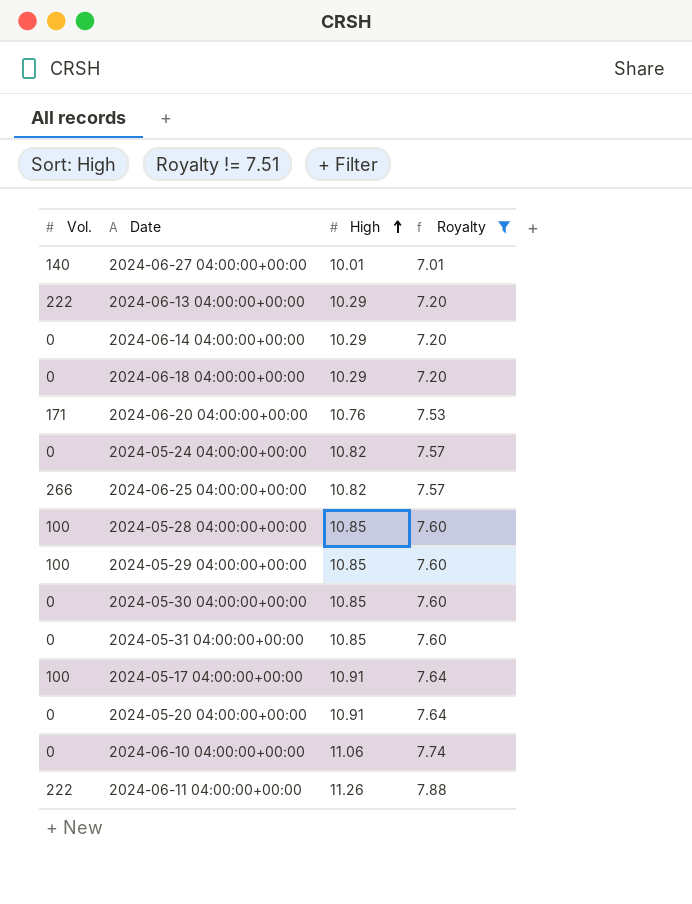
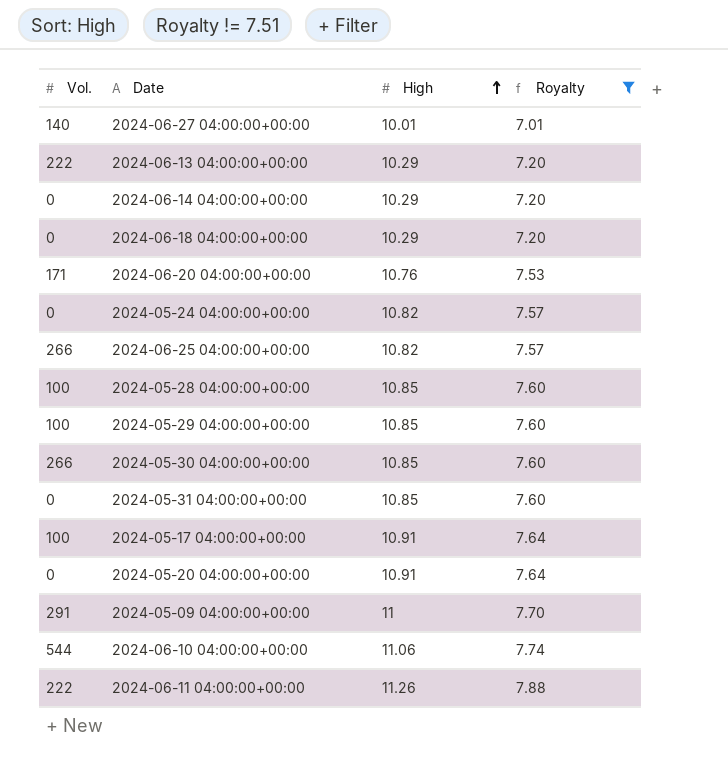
2024-05-30 04:00:00+00:00 | Vol.: 0 -> 266
row 2024-05-09 04:00:00+00:00: none -> 291 | 11 | 7.70
2024-06-10 04:00:00+00:00 | Vol.: 0 -> 544

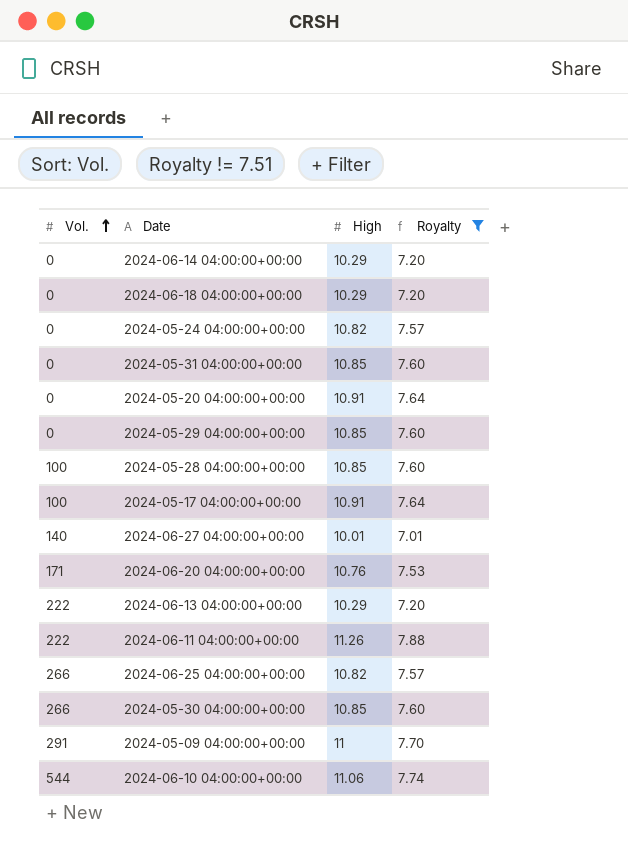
row order: High ascending -> Vol. ascending
2024-05-29 04:00:00+00:00 | Vol.: 100 -> 0

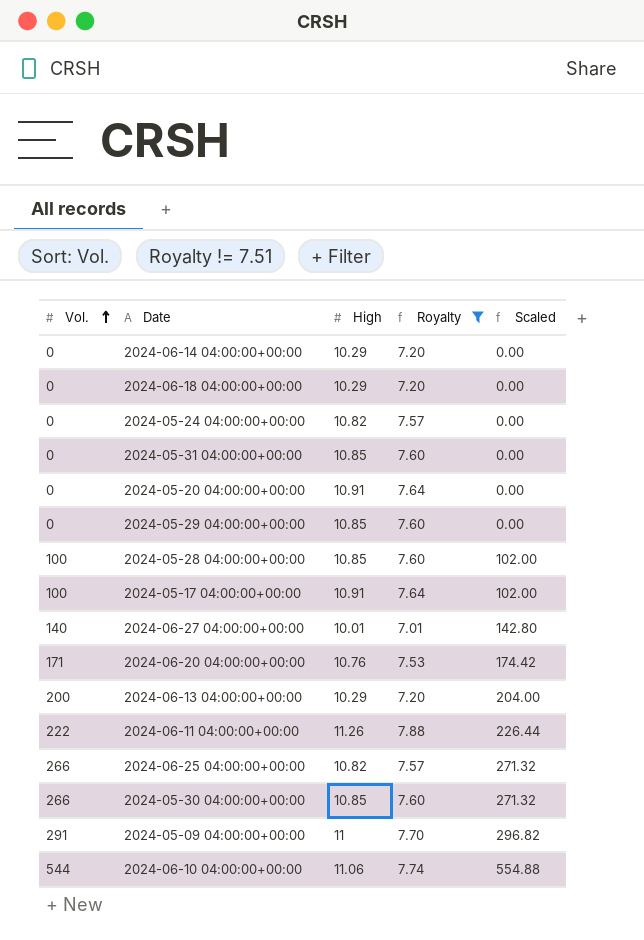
column Scaled | formula: none -> [Vol.] * 1.02
2024-06-13 04:00:00+00:00 | Vol.: 222 -> 200

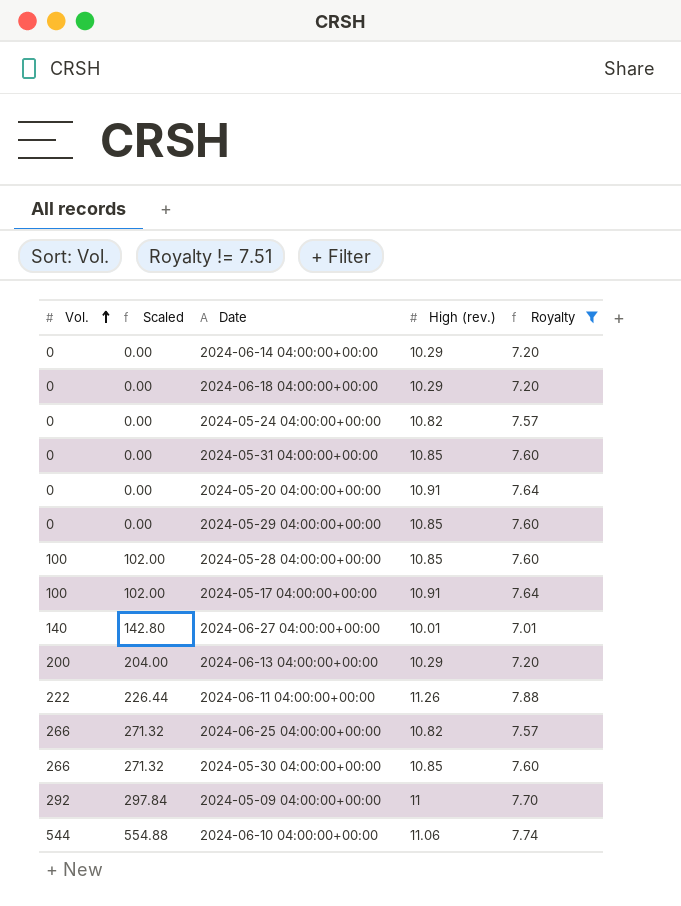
column Scaled | position: 5 -> 2
column name: High -> High (rev.)
row 2024-06-20 04:00:00+00:00: 171 | 10.76 | 7.53 | 174.42 -> none
2024-05-09 04:00:00+00:00 | Vol.: 291 -> 292
2024-05-09 04:00:00+00:00 | Scaled: 296.82 -> 297.84

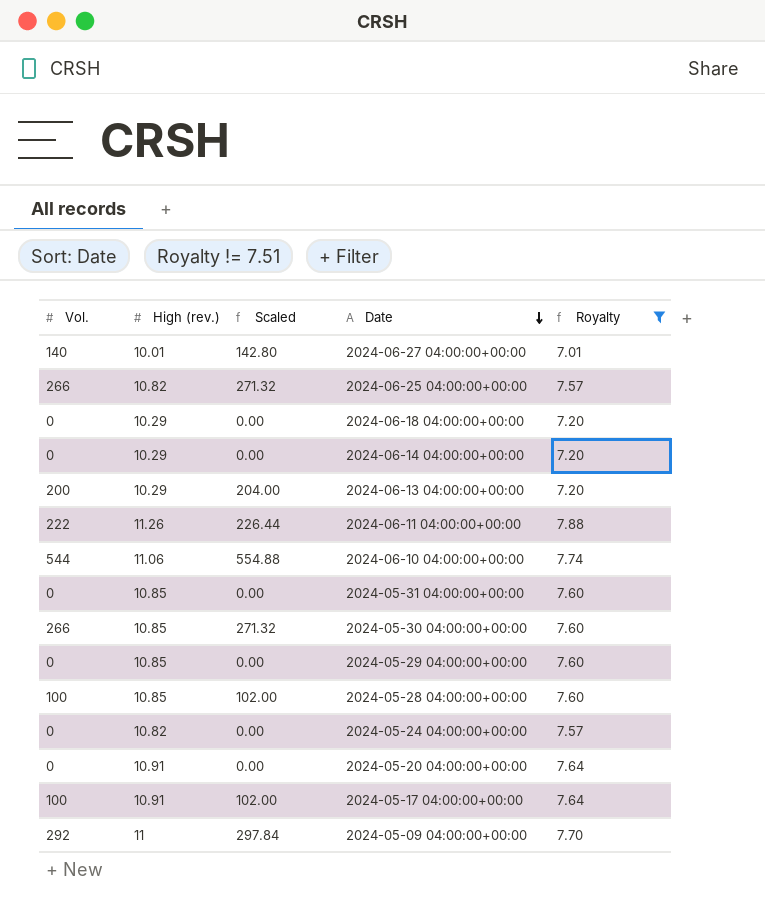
row order: Vol. ascending -> Date descending
column High (rev.) | position: 4 -> 2

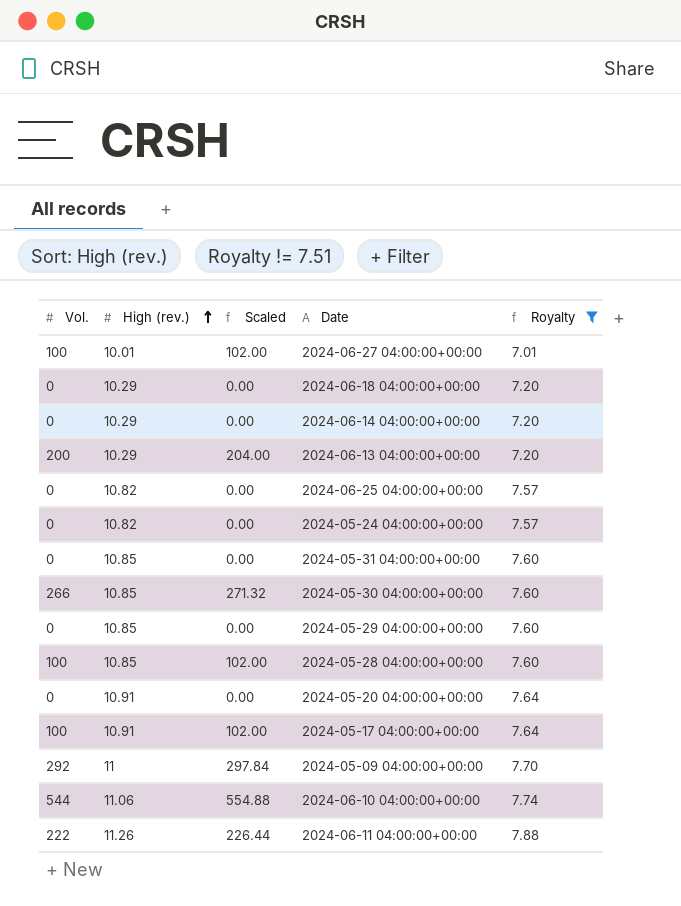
row order: Date descending -> High (rev.) ascending
2024-06-27 04:00:00+00:00 | Vol.: 140 -> 100
2024-06-27 04:00:00+00:00 | Scaled: 142.80 -> 102.00
2024-06-25 04:00:00+00:00 | Vol.: 266 -> 0
2024-06-25 04:00:00+00:00 | Scaled: 271.32 -> 0.00

